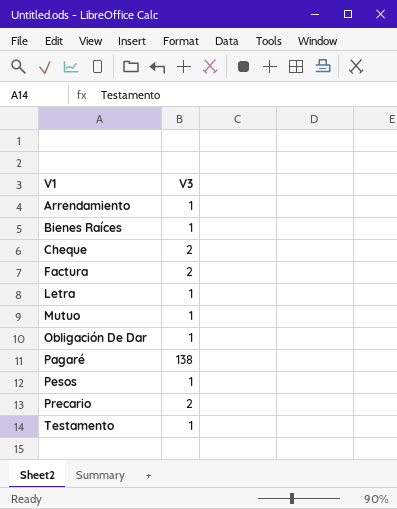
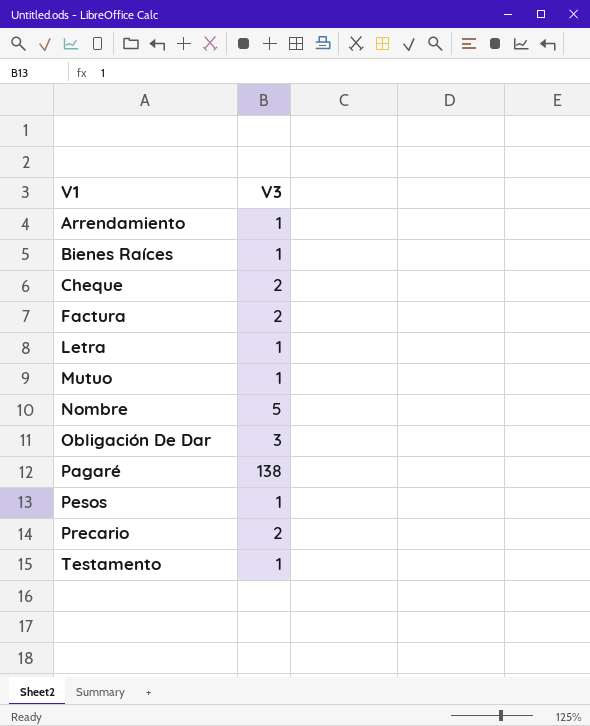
row Nombre: none -> 5
Obligación De Dar | V3: 1 -> 3

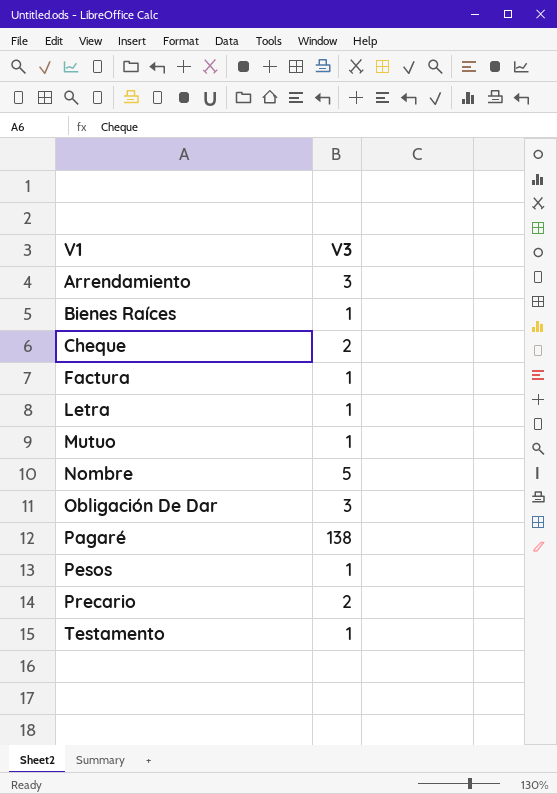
Arrendamiento | V3: 1 -> 3
Factura | V3: 2 -> 1

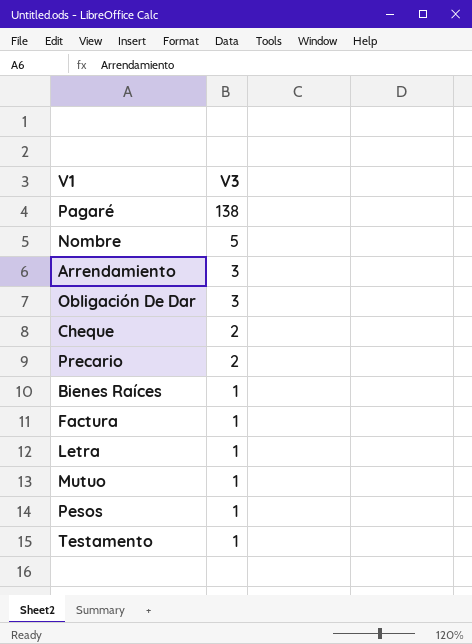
row order: V1 ascending -> V3 descending

